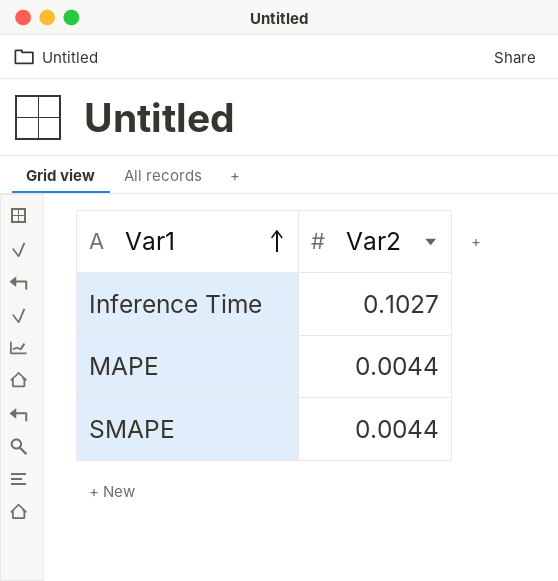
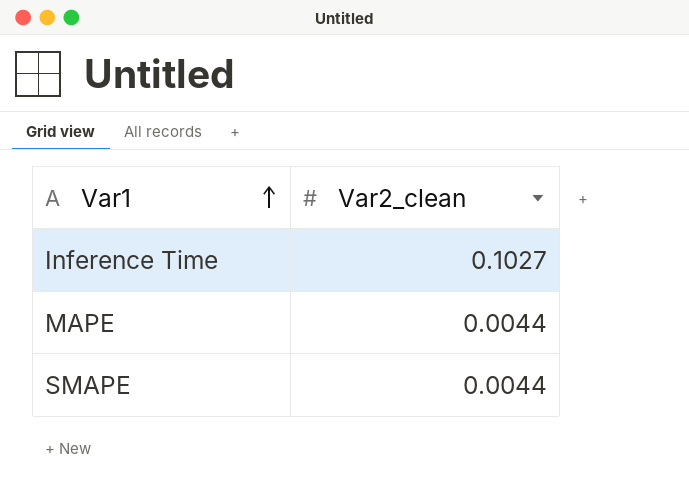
column name: Var2 -> Var2_clean

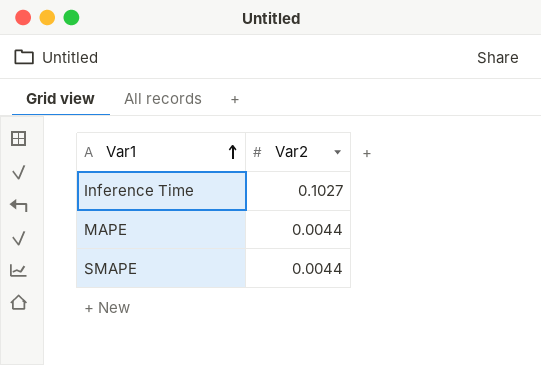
column name: Var2_clean -> Var2

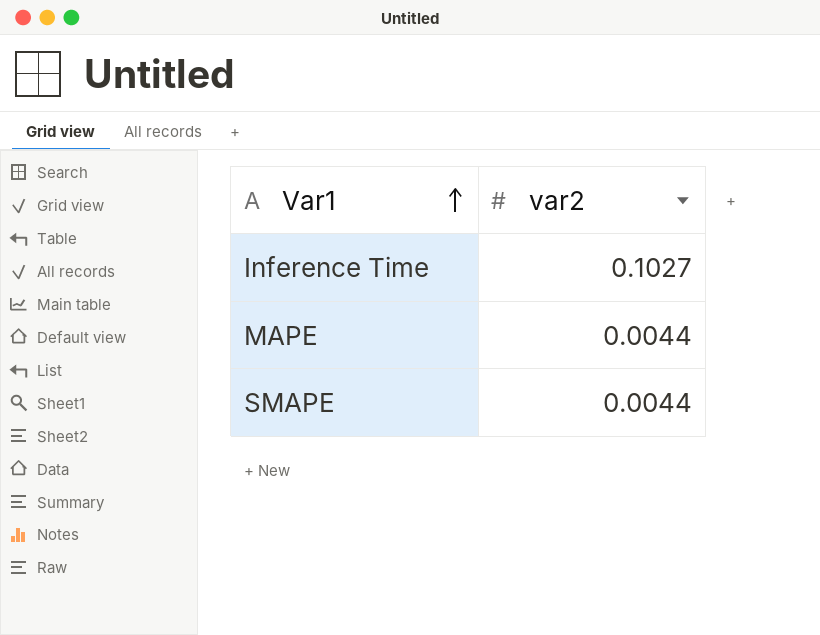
column name: Var2 -> var2

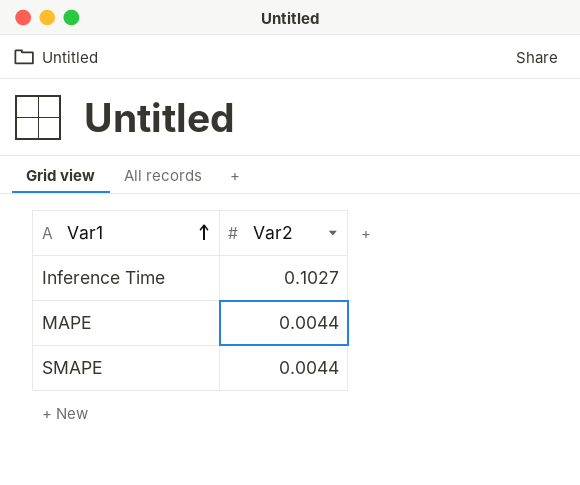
column name: var2 -> Var2

